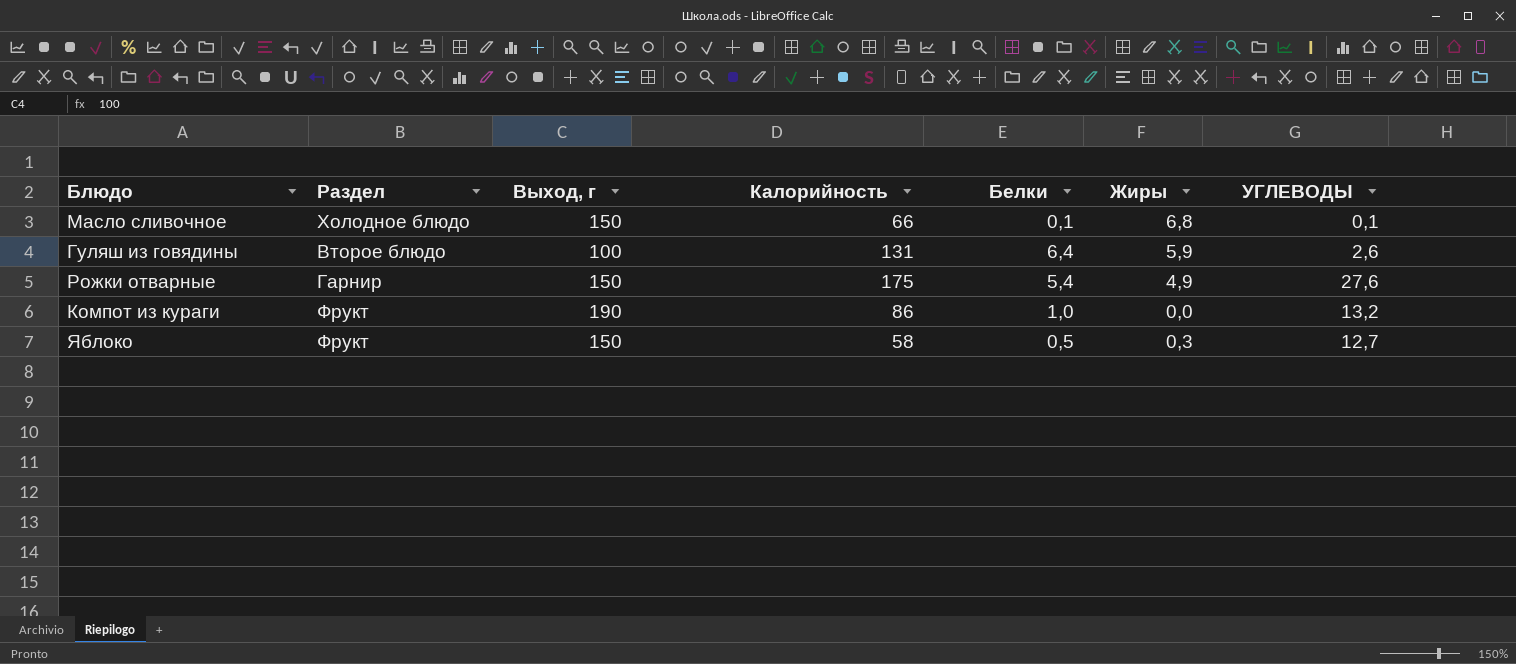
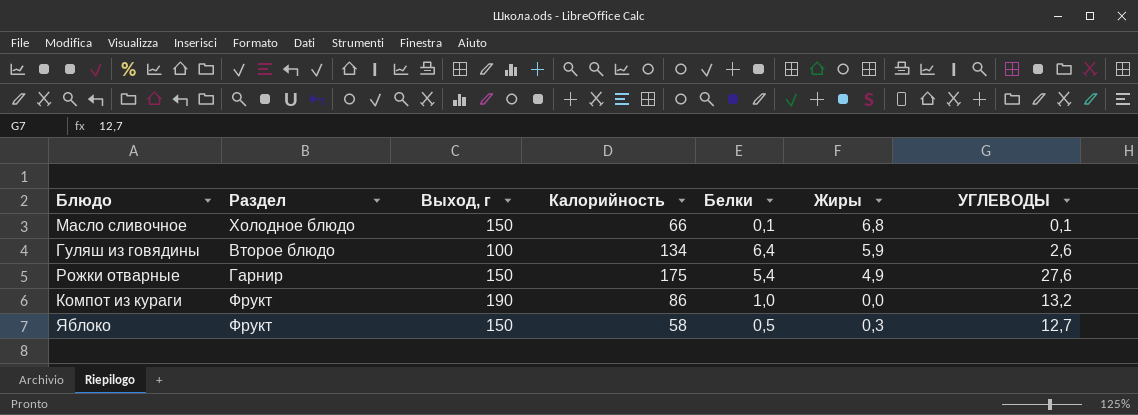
Гуляш из говядины | Калорийность: 131 -> 134

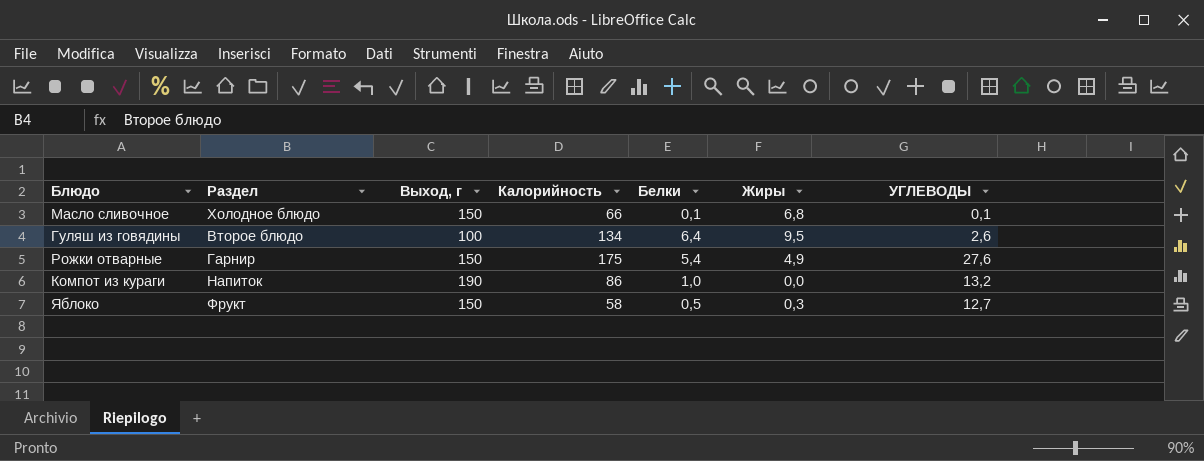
Гуляш из говядины | Жиры: 5,9 -> 9,5
Компот из кураги | Раздел: Фрукт -> Напиток

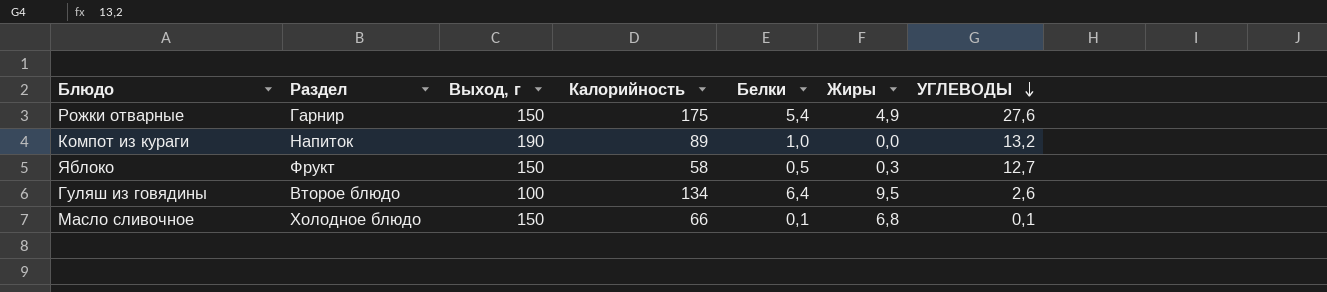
row order: none -> УГЛЕВОДЫ descending
Компот из кураги | Калорийность: 86 -> 89

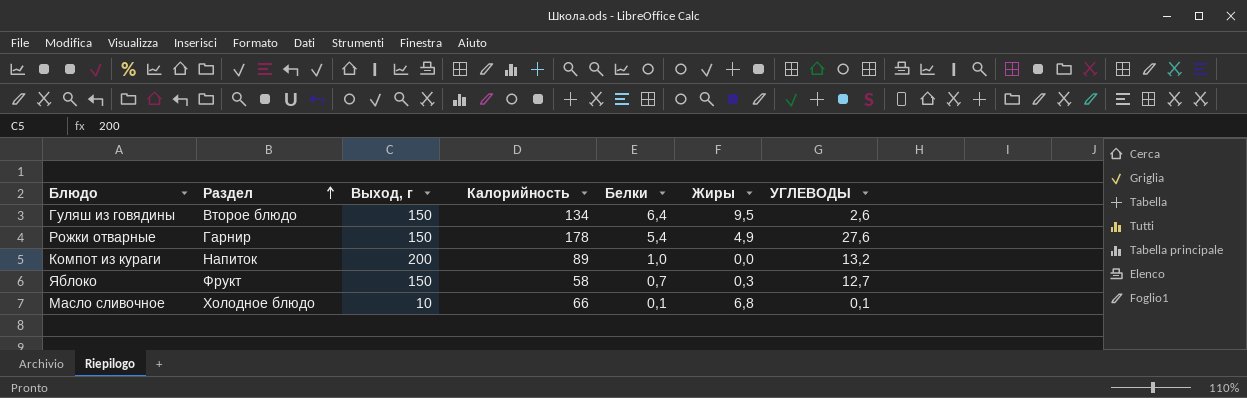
row order: УГЛЕВОДЫ descending -> Раздел ascending
Гуляш из говядины | Выход, г: 100 -> 150
Рожки отварные | Калорийность: 175 -> 178
Компот из кураги | Выход, г: 190 -> 200
Яблоко | Белки: 0,5 -> 0,7
Масло сливочное | Выход, г: 150 -> 10

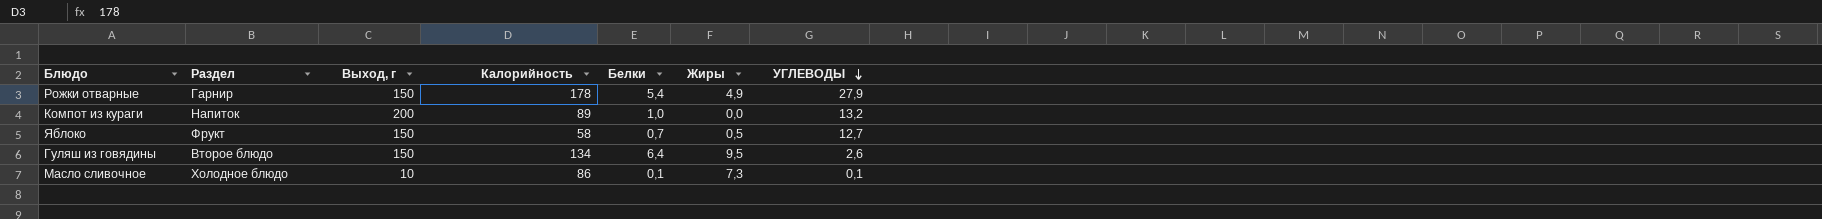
row order: Раздел ascending -> УГЛЕВОДЫ descending
Рожки отварные | УГЛЕВОДЫ: 27,6 -> 27,9
Яблоко | Жиры: 0,3 -> 0,5
Масло сливочное | Калорийность: 66 -> 86
Масло сливочное | Жиры: 6,8 -> 7,3

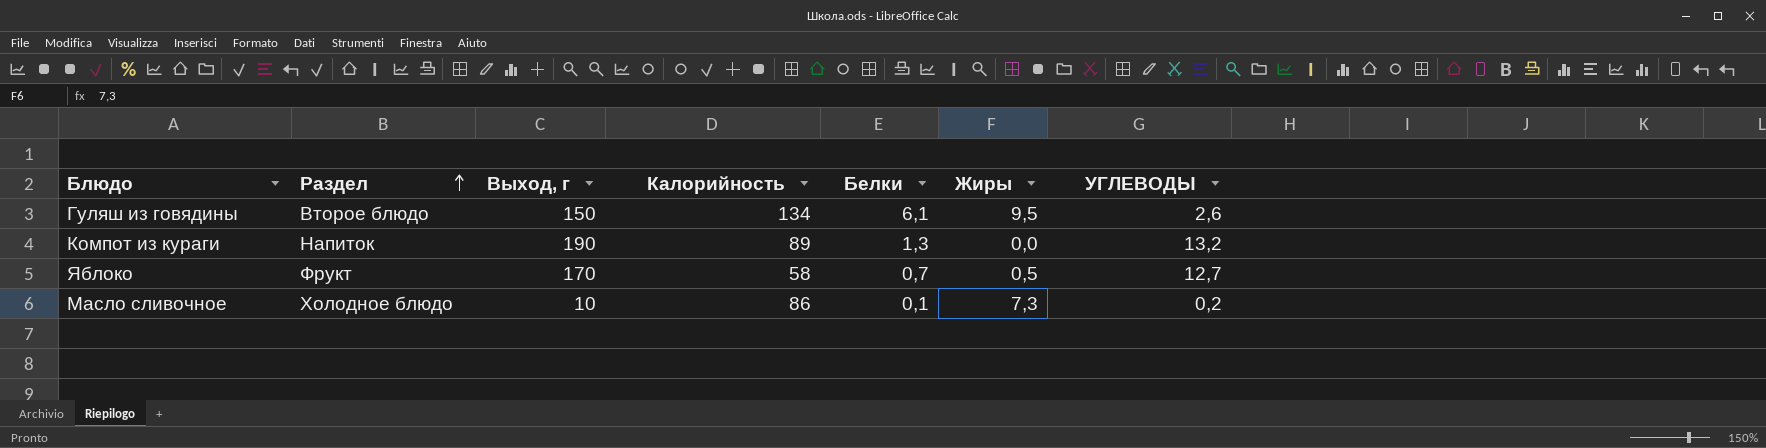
row order: УГЛЕВОДЫ descending -> Раздел ascending
row Рожки отварные: Гарнир | 150 | 178 | 5,4 | 4,9 | 27,9 -> none
Гуляш из говядины | Белки: 6,4 -> 6,1
Компот из кураги | Выход, г: 200 -> 190
Компот из кураги | Белки: 1,0 -> 1,3
Яблоко | Выход, г: 150 -> 170
Масло сливочное | УГЛЕВОДЫ: 0,1 -> 0,2

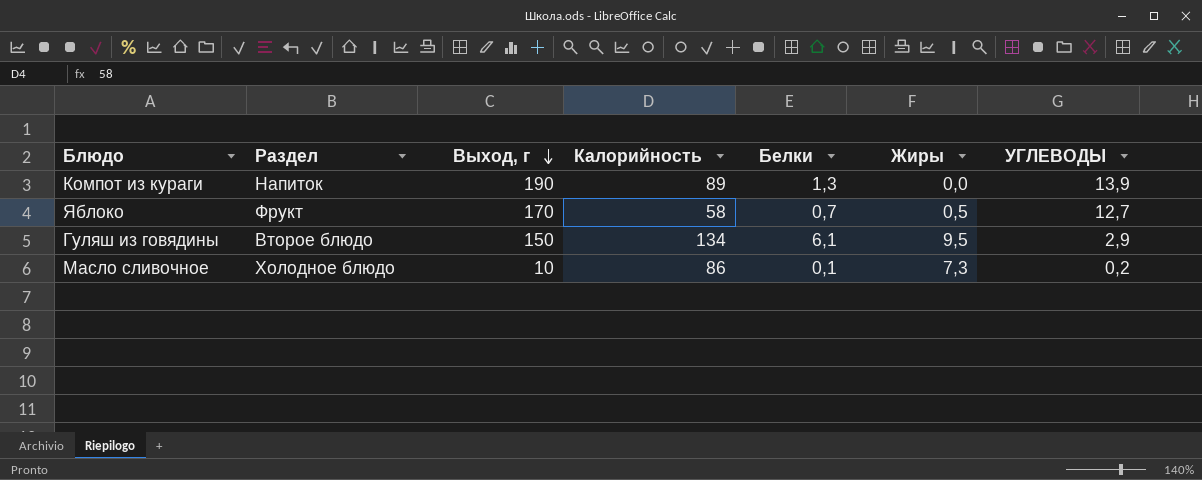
row order: Раздел ascending -> Выход, г descending
Компот из кураги | УГЛЕВОДЫ: 13,2 -> 13,9
Гуляш из говядины | УГЛЕВОДЫ: 2,6 -> 2,9

